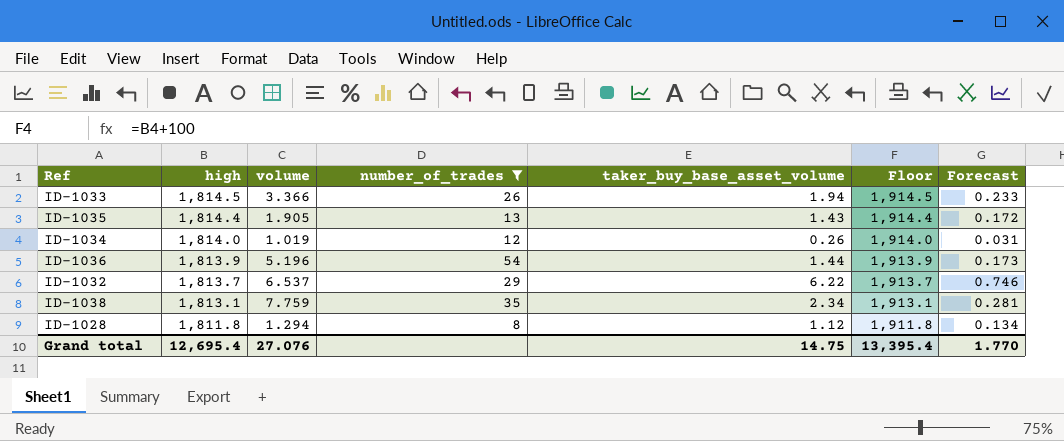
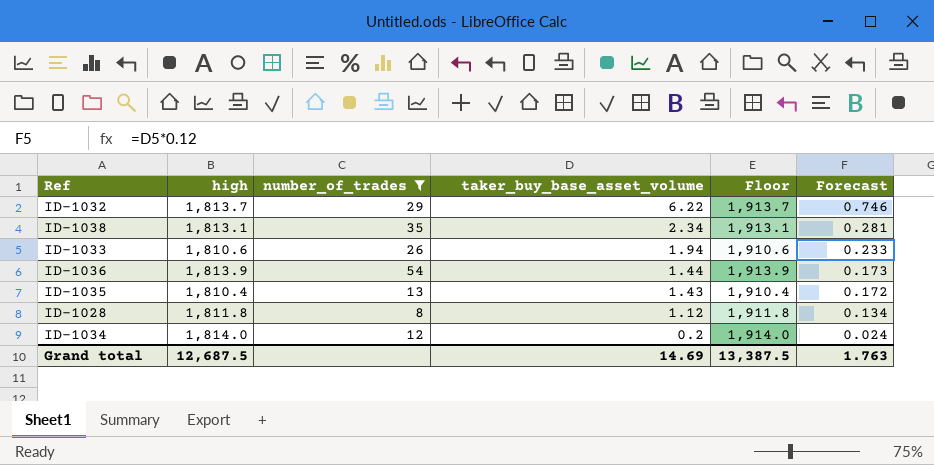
row order: high descending -> taker_buy_base_asset_volume descending
column volume | position: 3 -> none
ID-1033 | high: 1,814.5 -> 1,810.6
ID-1033 | Floor: 1,914.5 -> 1,910.6
ID-1035 | high: 1,814.4 -> 1,810.4
ID-1035 | Floor: 1,914.4 -> 1,910.4
ID-1034 | taker_buy_base_asset_volume: 0.26 -> 0.2
ID-1034 | Forecast: 0.031 -> 0.024
Grand total | high: 12,695.4 -> 12,687.5
Grand total | taker_buy_base_asset_volume: 14.75 -> 14.69
Grand total | Floor: 13,395.4 -> 13,387.5
Grand total | Forecast: 1.770 -> 1.763

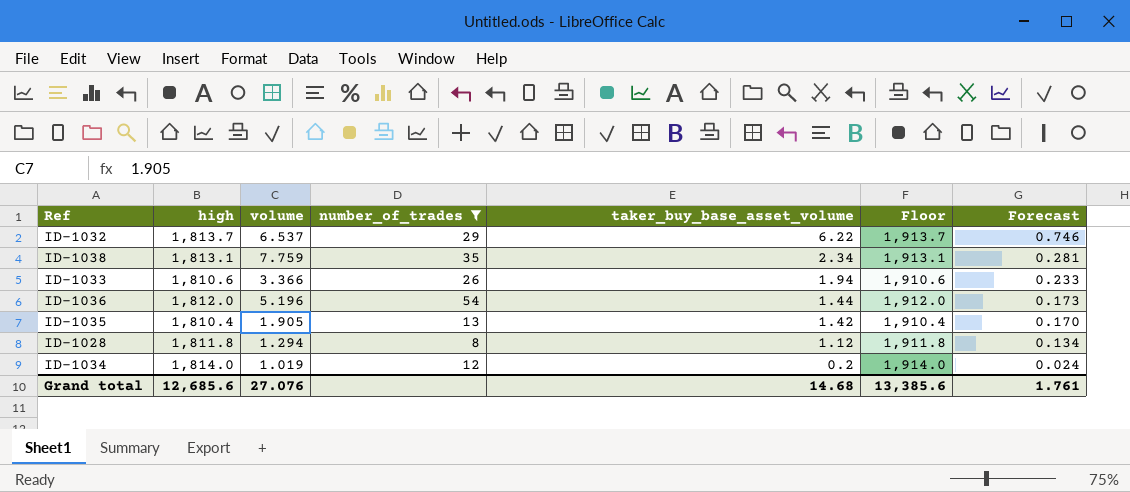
column volume | position: none -> 3
ID-1036 | high: 1,813.9 -> 1,812.0
ID-1036 | Floor: 1,913.9 -> 1,912.0
ID-1035 | taker_buy_base_asset_volume: 1.43 -> 1.42
ID-1035 | Forecast: 0.172 -> 0.170
Grand total | high: 12,687.5 -> 12,685.6
Grand total | taker_buy_base_asset_volume: 14.69 -> 14.68
Grand total | Floor: 13,387.5 -> 13,385.6
Grand total | Forecast: 1.763 -> 1.761

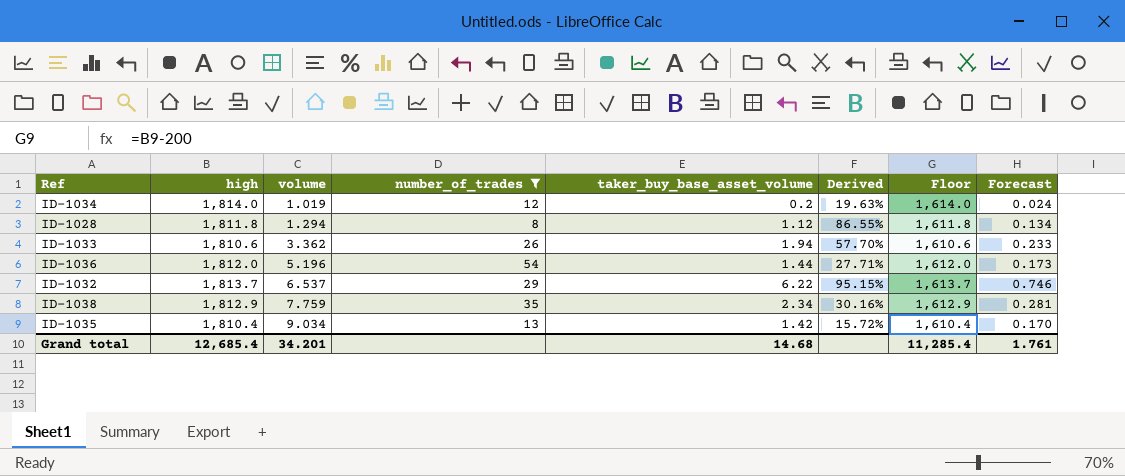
row order: taker_buy_base_asset_volume descending -> volume ascending
column Derived | formula: none -> [taker_buy_base_asset_volume] / [volume]
column Floor | formula: [high] + 100 -> [high] - 200
ID-1033 | volume: 3.366 -> 3.362
ID-1038 | high: 1,813.1 -> 1,812.9
ID-1035 | volume: 1.905 -> 9.034
Grand total | high: 12,685.6 -> 12,685.4
Grand total | volume: 27.076 -> 34.201
Grand total | Floor: 13,385.6 -> 11,285.4

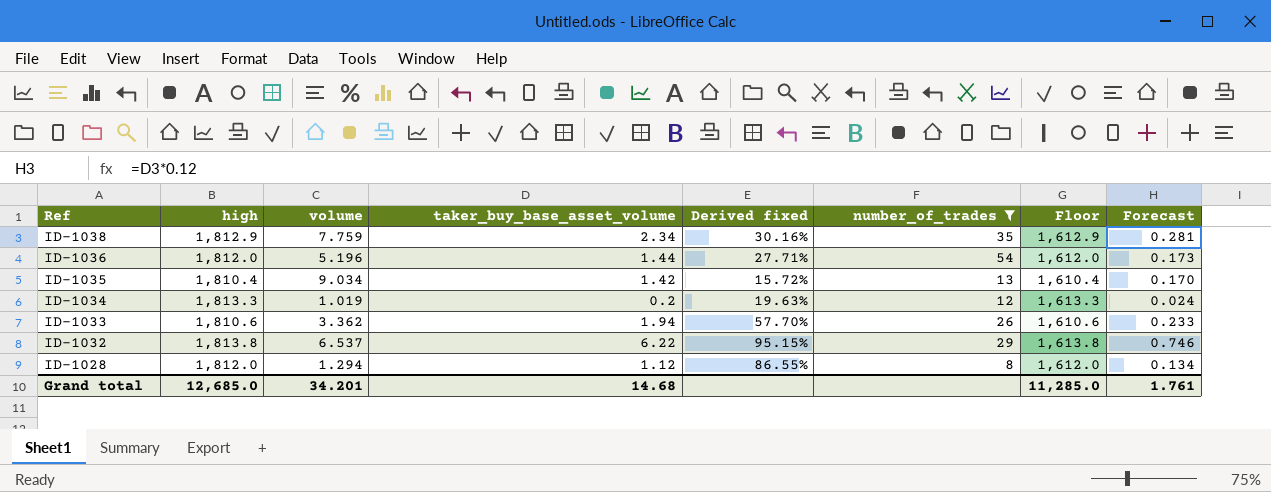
row order: volume ascending -> Ref descending
column name: Derived -> Derived fixed
column number_of_trades | position: 4 -> 6
ID-1034 | high: 1,814.0 -> 1,813.3
ID-1034 | Floor: 1,614.0 -> 1,613.3
ID-1032 | high: 1,813.7 -> 1,813.8
ID-1032 | Floor: 1,613.7 -> 1,613.8
ID-1028 | high: 1,811.8 -> 1,812.0
ID-1028 | Floor: 1,611.8 -> 1,612.0
Grand total | high: 12,685.4 -> 12,685.0
Grand total | Floor: 11,285.4 -> 11,285.0

